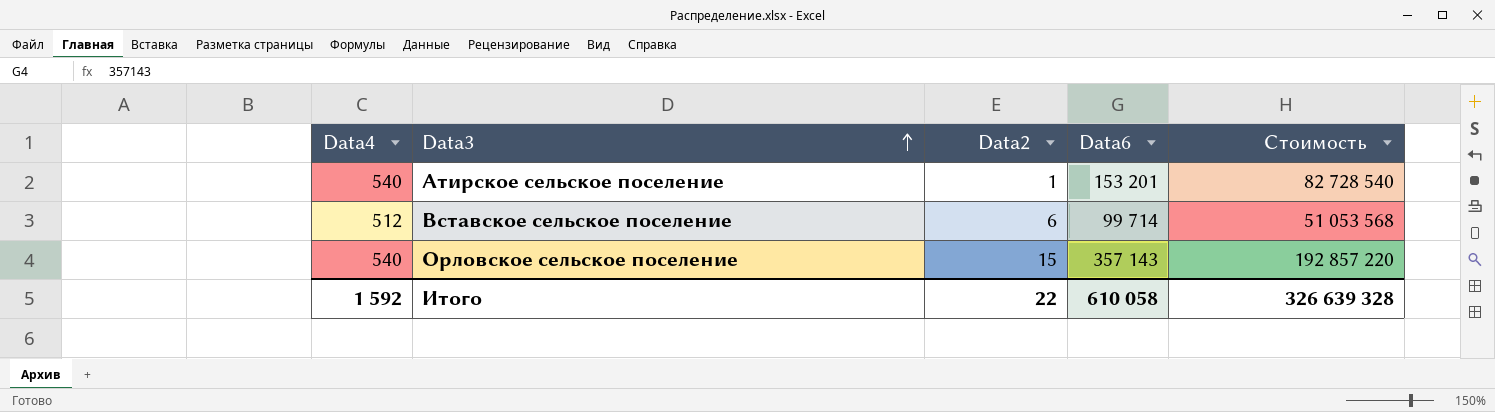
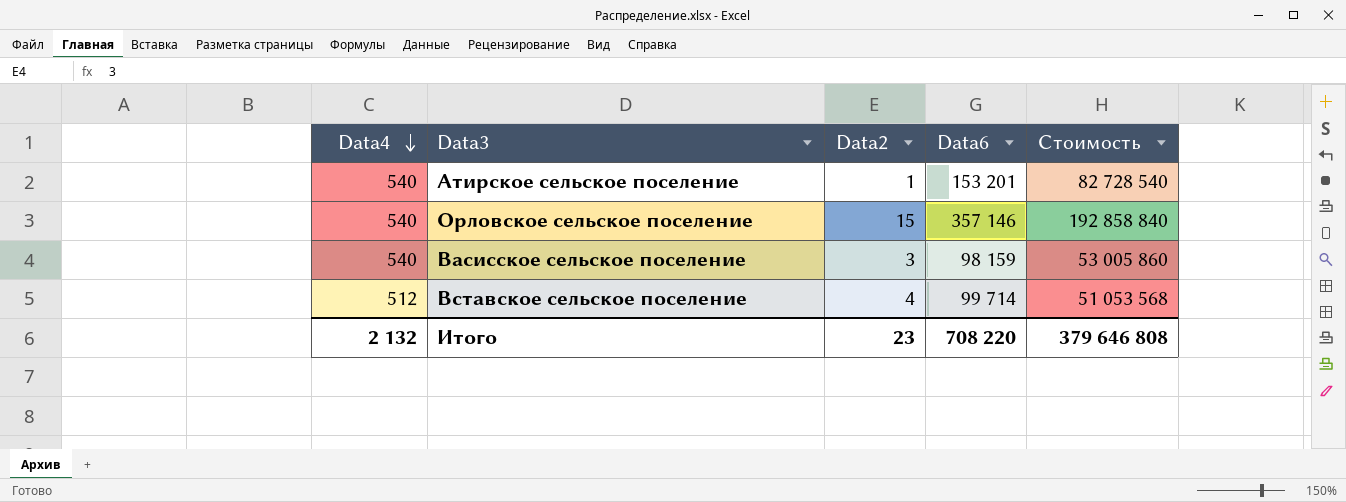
row order: Data3 ascending -> Data4 descending
Орловское сельское поселение | Data6: 357 143 -> 357 146
Орловское сельское поселение | Стоимость: 192 857 220 -> 192 858 840
row Васисское сельское поселение: none -> 540 | 3 | 98 159 | 53 005 860
Вставское сельское поселение | Data2: 6 -> 4
Итого | Data4: 1 592 -> 2 132
Итого | Data2: 22 -> 23
Итого | Data6: 610 058 -> 708 220
Итого | Стоимость: 326 639 328 -> 379 646 808

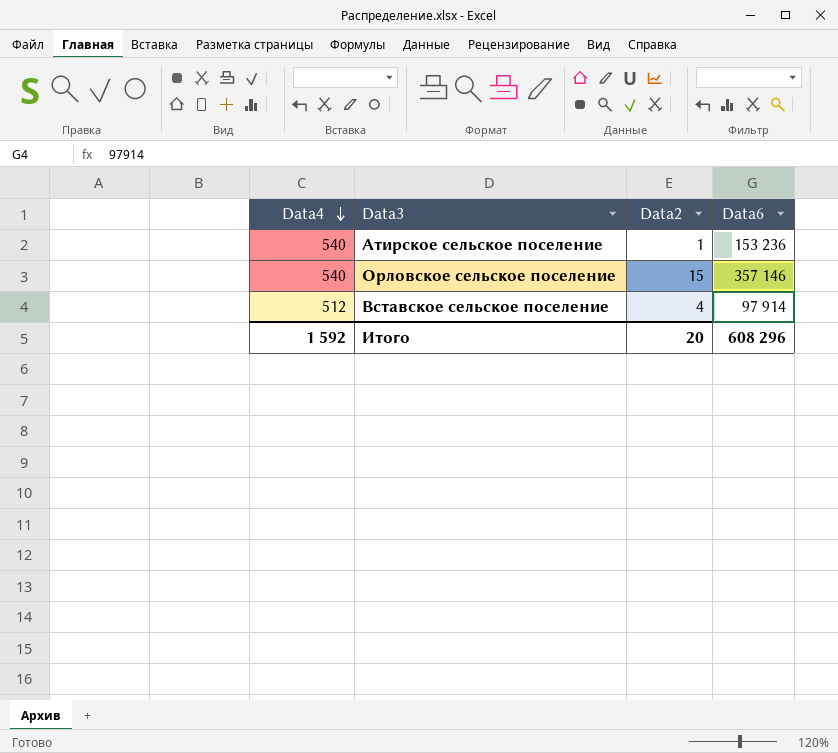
column Стоимость | formula: [Data4] * [Data6] -> none
row Васисское сельское поселение: 540 | 3 | 98 159 | 53 005 860 -> none
Атирское сельское поселение | Data6: 153 201 -> 153 236
Вставское сельское поселение | Data6: 99 714 -> 97 914
Итого | Data4: 2 132 -> 1 592
Итого | Data2: 23 -> 20
Итого | Data6: 708 220 -> 608 296

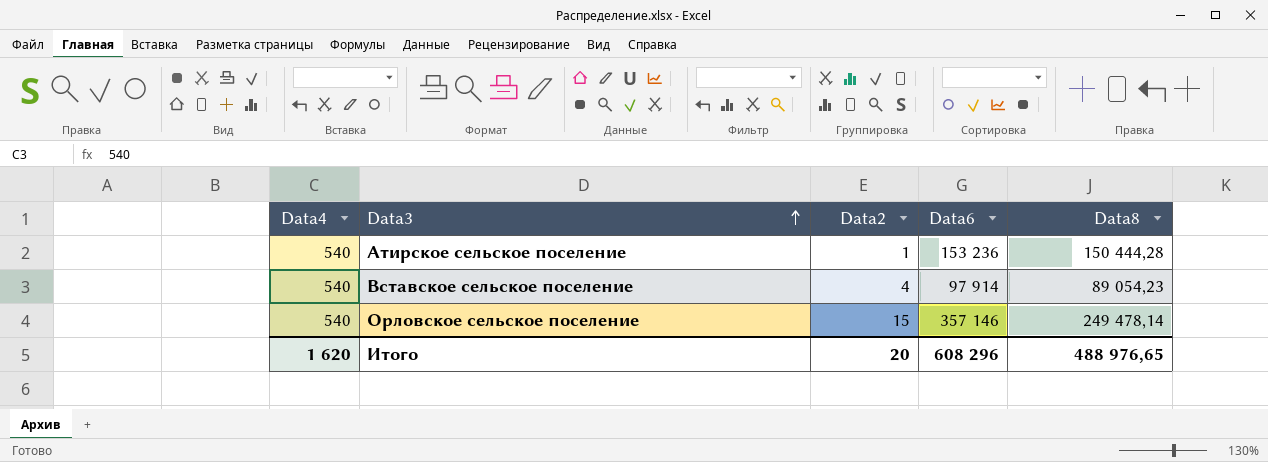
row order: Data4 descending -> Data3 ascending
column Data8 | position: none -> 5
Вставское сельское поселение | Data4: 512 -> 540
Итого | Data4: 1 592 -> 1 620

